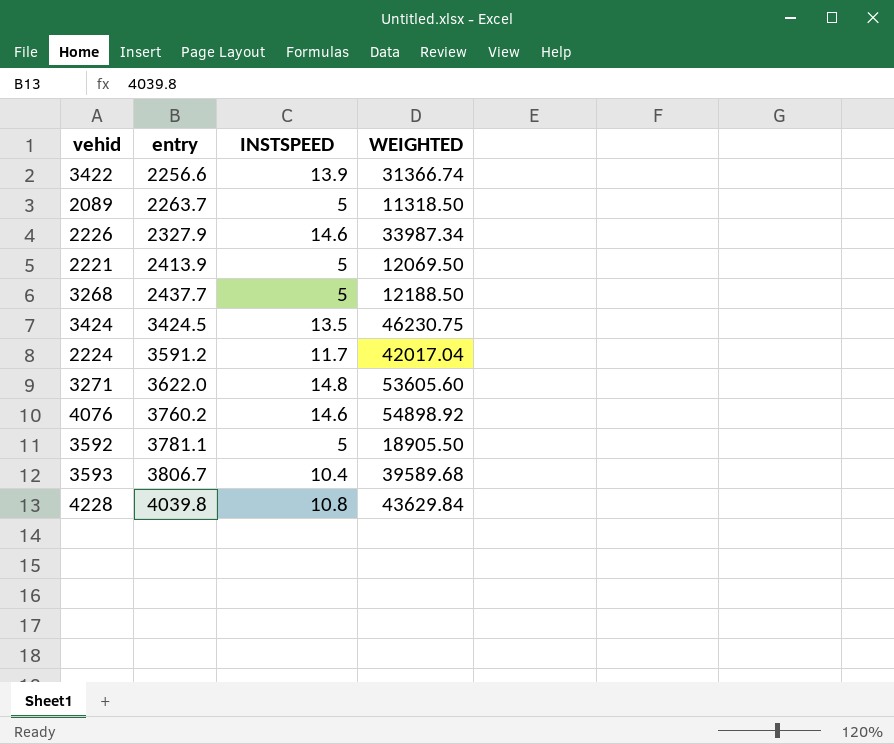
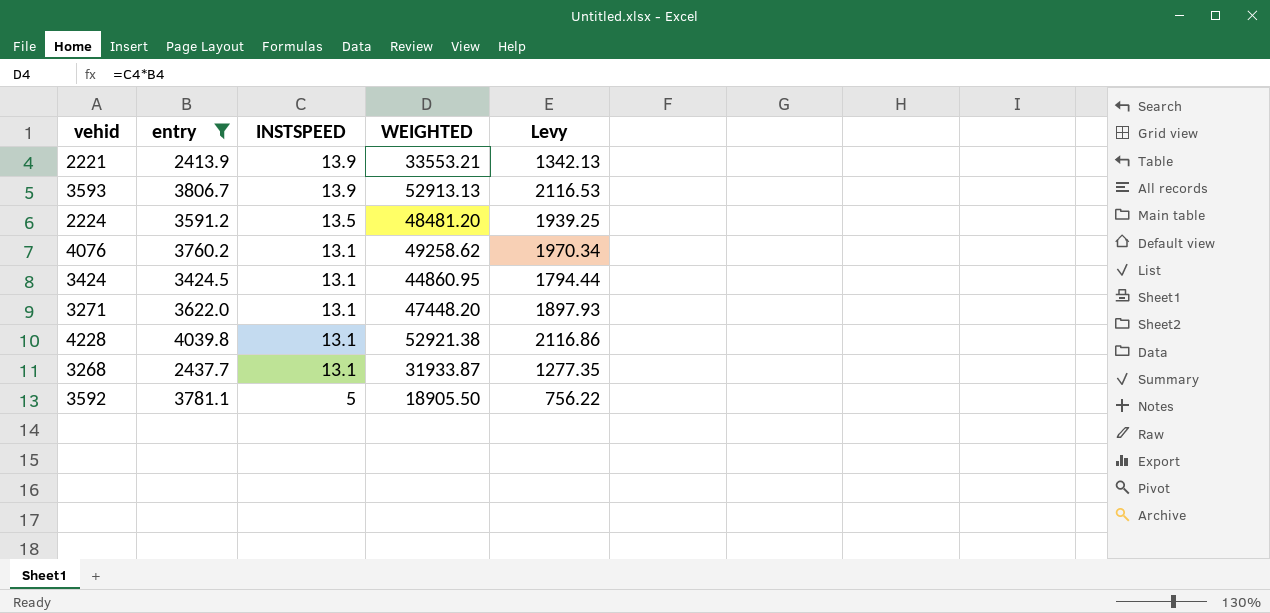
filter: none -> entry >= 2413.9
row order: entry ascending -> INSTSPEED descending
column Levy | formula: none -> [WEIGHTED] * 0.04
2221 | INSTSPEED: 5 -> 13.9
2221 | WEIGHTED: 12069.50 -> 33553.21
3593 | INSTSPEED: 10.4 -> 13.9
3593 | WEIGHTED: 39589.68 -> 52913.13
2224 | INSTSPEED: 11.7 -> 13.5
2224 | WEIGHTED: 42017.04 -> 48481.20
4076 | INSTSPEED: 14.6 -> 13.1
4076 | WEIGHTED: 54898.92 -> 49258.62
3424 | INSTSPEED: 13.5 -> 13.1
3424 | WEIGHTED: 46230.75 -> 44860.95
3271 | INSTSPEED: 14.8 -> 13.1
3271 | WEIGHTED: 53605.60 -> 47448.20
4228 | INSTSPEED: 10.8 -> 13.1
4228 | WEIGHTED: 43629.84 -> 52921.38
3268 | INSTSPEED: 5 -> 13.1
3268 | WEIGHTED: 12188.50 -> 31933.87

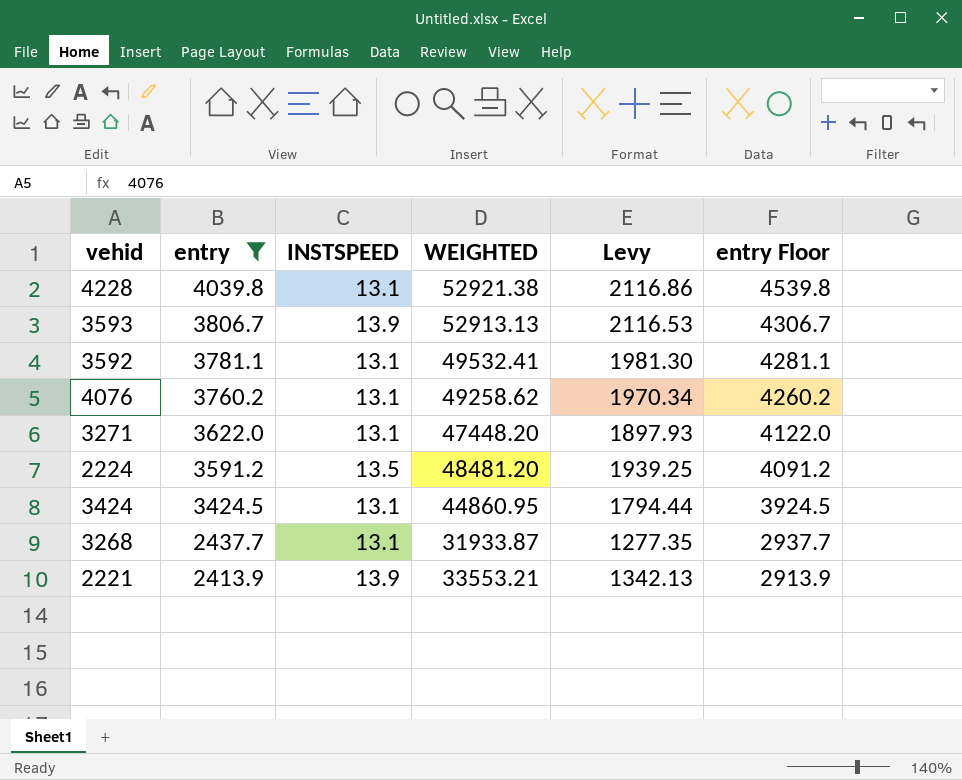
row order: INSTSPEED descending -> entry descending
column entry Floor | formula: none -> [entry] + 500
3592 | INSTSPEED: 5 -> 13.1
3592 | WEIGHTED: 18905.50 -> 49532.41
3592 | Levy: 756.22 -> 1981.30

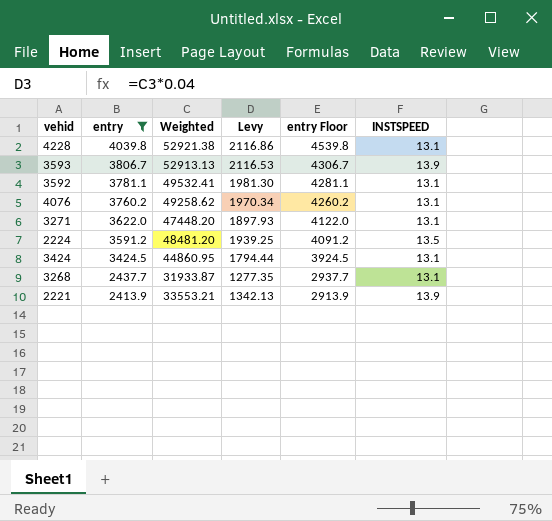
column name: WEIGHTED -> Weighted
column INSTSPEED | position: 3 -> 6

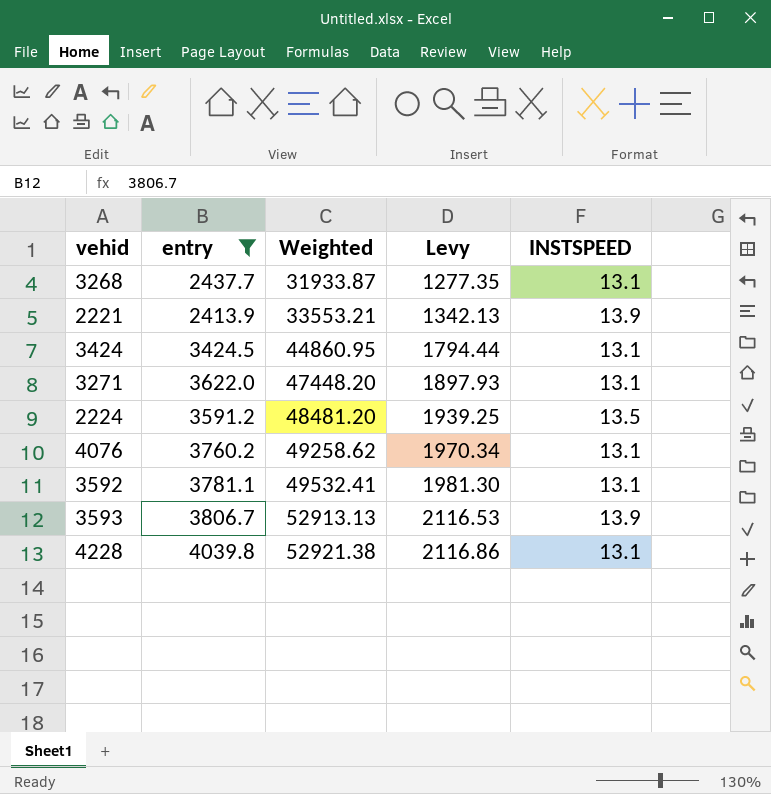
row order: entry descending -> Weighted ascending
column entry Floor | formula: [entry] + 500 -> none

